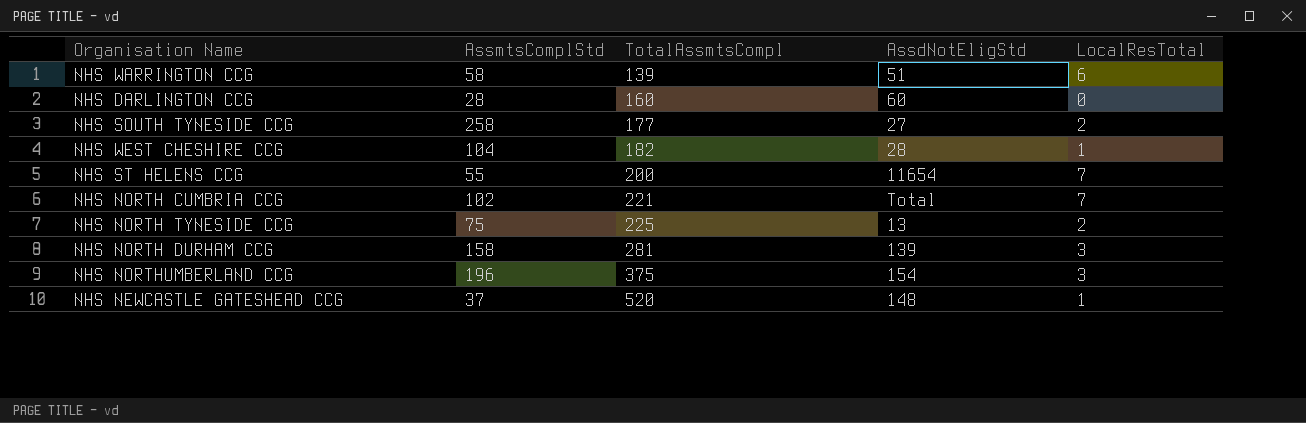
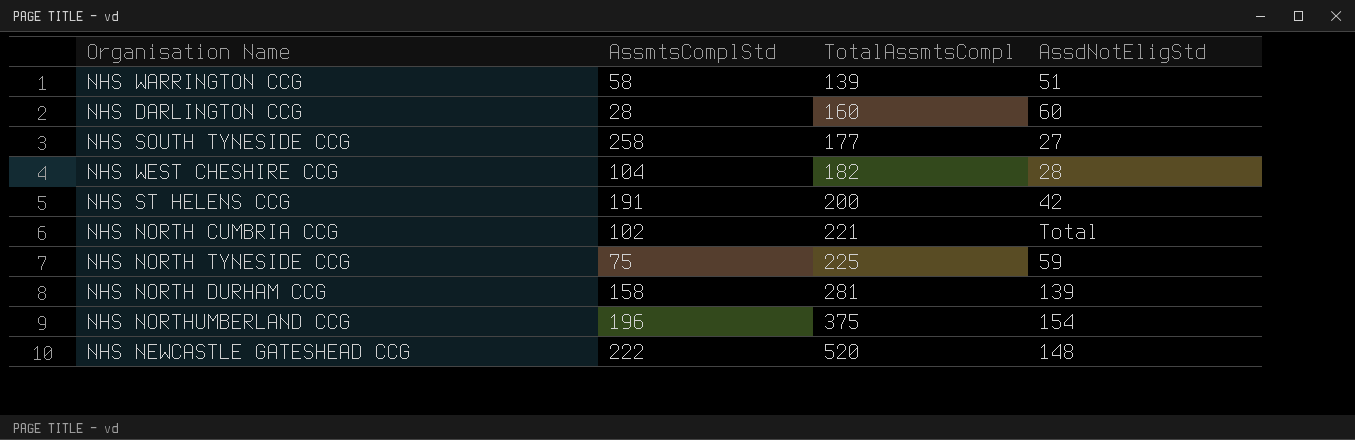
column LocalResTotal | position: 5 -> none
NHS ST HELENS CCG | AssmtsComplStd: 55 -> 191
NHS ST HELENS CCG | AssdNotEligStd: 11654 -> 42
NHS NORTH TYNESIDE CCG | AssdNotEligStd: 13 -> 59
NHS NEWCASTLE GATESHEAD CCG | AssmtsComplStd: 37 -> 222

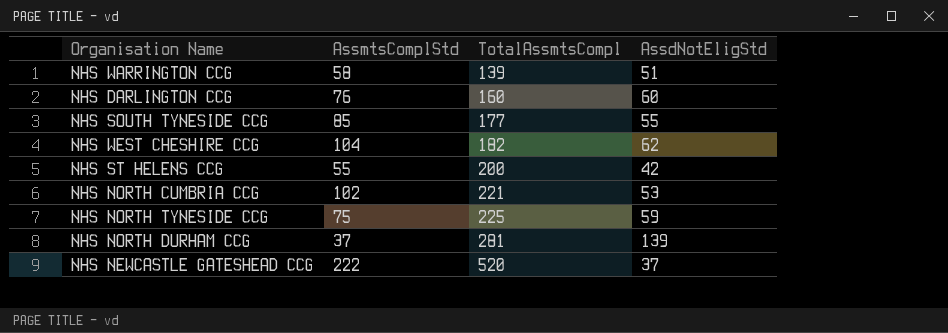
row NHS NORTHUMBERLAND CCG: 196 | 375 | 154 -> none
NHS DARLINGTON CCG | AssmtsComplStd: 28 -> 76
NHS SOUTH TYNESIDE CCG | AssmtsComplStd: 258 -> 85
NHS SOUTH TYNESIDE CCG | AssdNotEligStd: 27 -> 55
NHS WEST CHESHIRE CCG | AssdNotEligStd: 28 -> 62
NHS ST HELENS CCG | AssmtsComplStd: 191 -> 55
NHS NORTH CUMBRIA CCG | AssdNotEligStd: Total -> 53
NHS NORTH DURHAM CCG | AssmtsComplStd: 158 -> 37
NHS NEWCASTLE GATESHEAD CCG | AssdNotEligStd: 148 -> 37

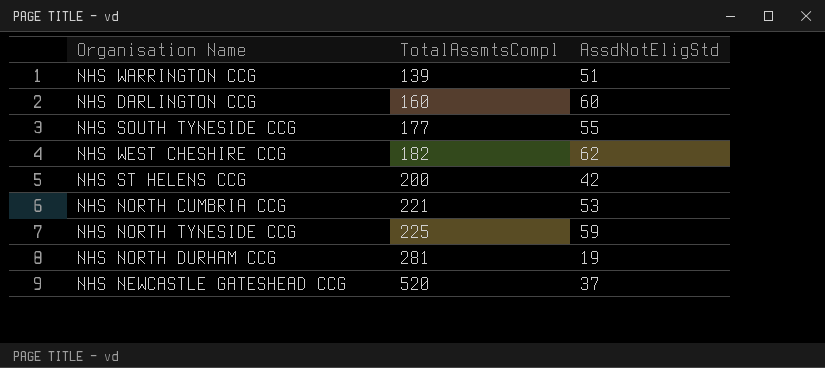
column AssmtsComplStd | position: 2 -> none
NHS NORTH DURHAM CCG | AssdNotEligStd: 139 -> 19

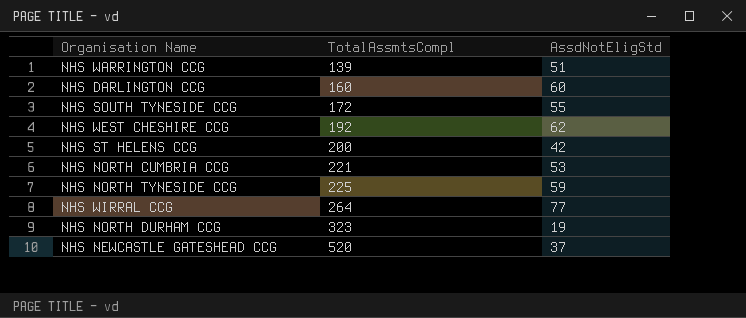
NHS SOUTH TYNESIDE CCG | TotalAssmtsCompl: 177 -> 172
NHS WEST CHESHIRE CCG | TotalAssmtsCompl: 182 -> 192
row NHS WIRRAL CCG: none -> 264 | 77
NHS NORTH DURHAM CCG | TotalAssmtsCompl: 281 -> 323

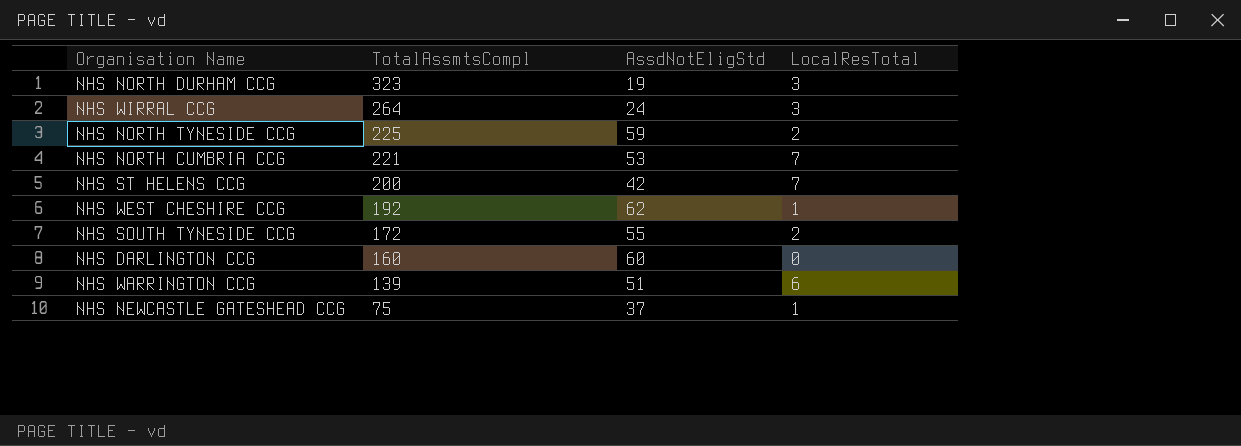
row order: TotalAssmtsCompl ascending -> TotalAssmtsCompl descending
column LocalResTotal | position: none -> 4
NHS WIRRAL CCG | AssdNotEligStd: 77 -> 24
NHS NEWCASTLE GATESHEAD CCG | TotalAssmtsCompl: 520 -> 75

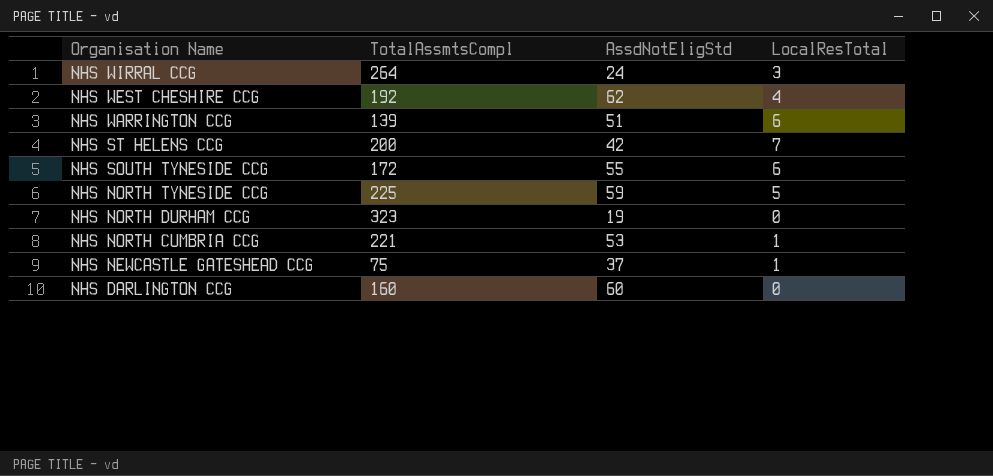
row order: TotalAssmtsCompl descending -> Organisation Name descending
NHS WEST CHESHIRE CCG | LocalResTotal: 1 -> 4
NHS SOUTH TYNESIDE CCG | LocalResTotal: 2 -> 6
NHS NORTH TYNESIDE CCG | LocalResTotal: 2 -> 5
NHS NORTH DURHAM CCG | LocalResTotal: 3 -> 0
NHS NORTH CUMBRIA CCG | LocalResTotal: 7 -> 1

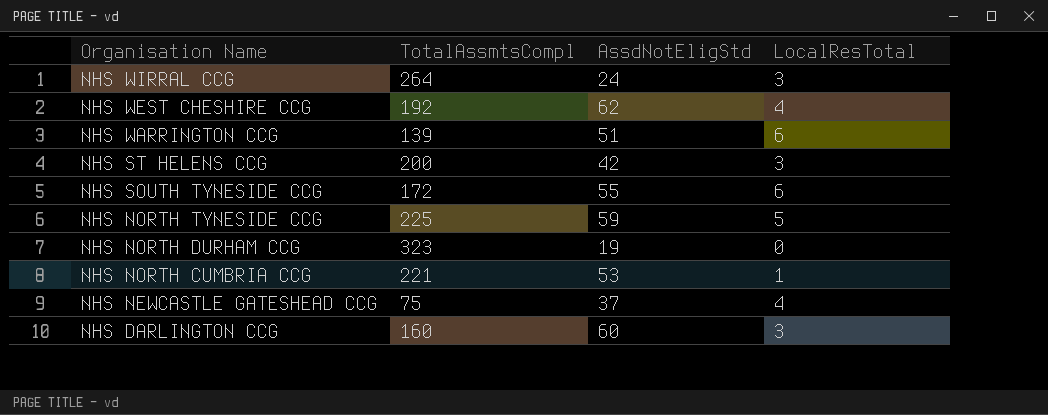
NHS ST HELENS CCG | LocalResTotal: 7 -> 3
NHS NEWCASTLE GATESHEAD CCG | LocalResTotal: 1 -> 4
NHS DARLINGTON CCG | LocalResTotal: 0 -> 3

